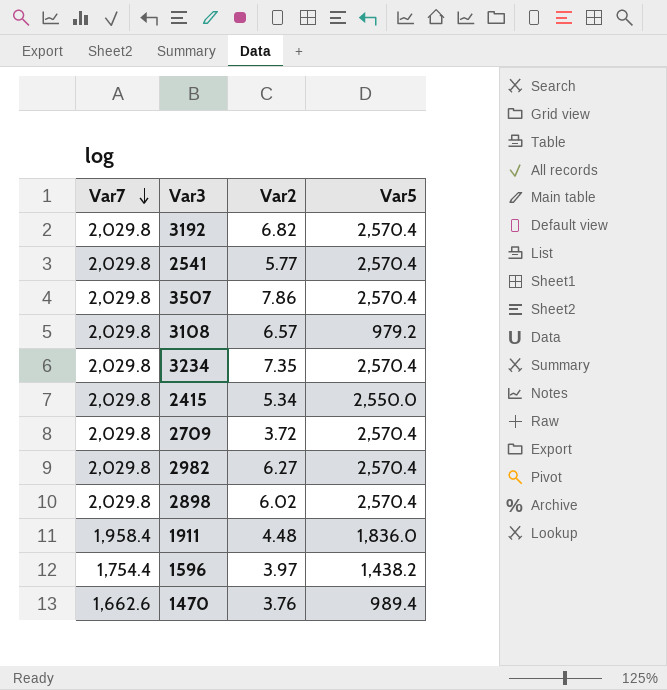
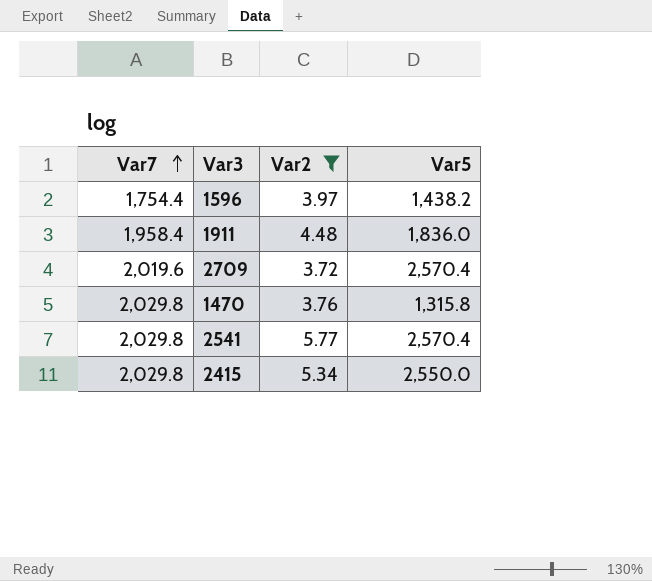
filter: none -> Var2 <= 5.77
row order: Var7 descending -> Var7 ascending
2709 | Var7: 2,029.8 -> 2,019.6
1470 | Var7: 1,662.6 -> 2,029.8
1470 | Var5: 989.4 -> 1,315.8

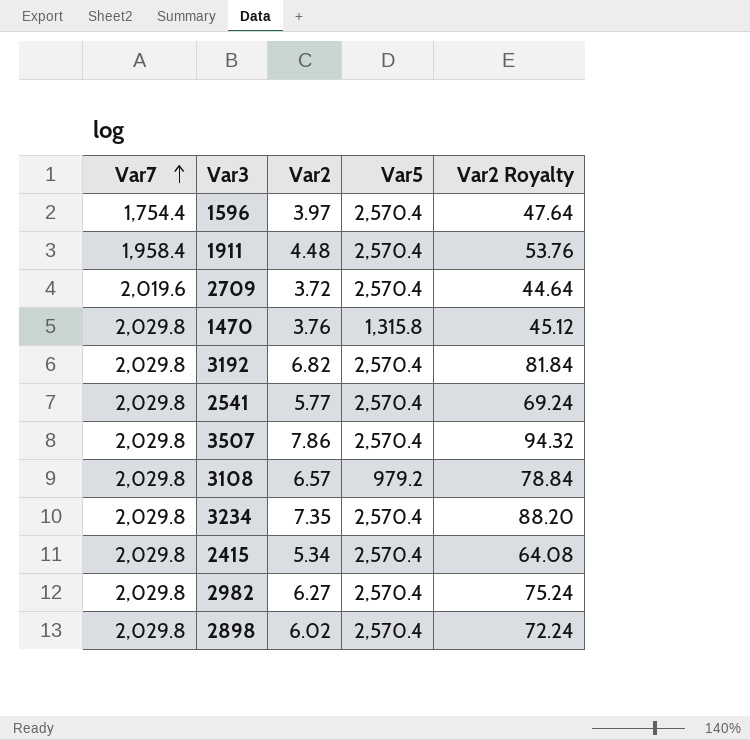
filter: Var2 <= 5.77 -> none
column Var2 Royalty | formula: none -> [Var2] * 12
1596 | Var5: 1,438.2 -> 2,570.4
1911 | Var5: 1,836.0 -> 2,570.4
2415 | Var5: 2,550.0 -> 2,570.4

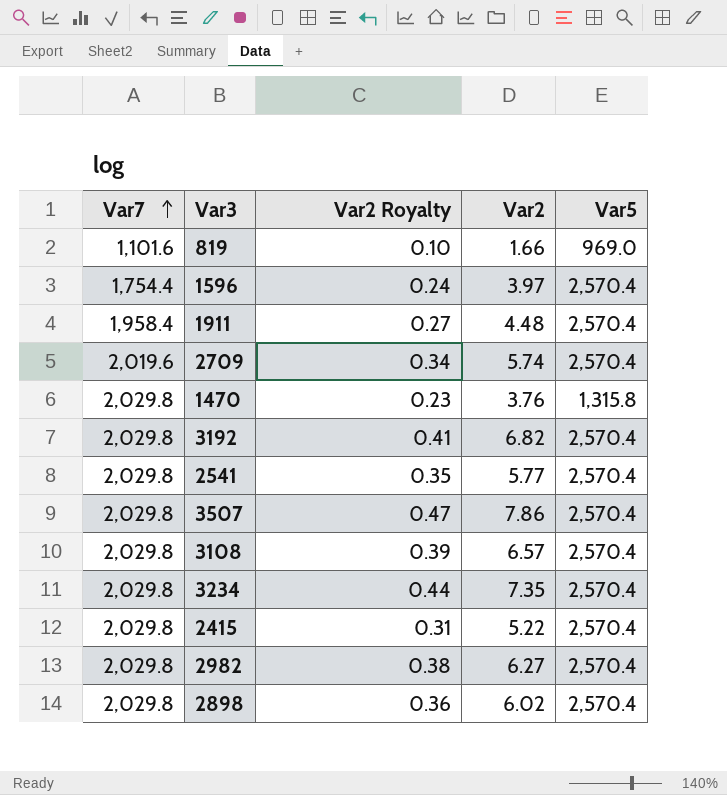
column Var2 Royalty | formula: [Var2] * 12 -> [Var2] * 0.06
column Var2 Royalty | position: 5 -> 3
row 819: none -> 1,101.6 | 0.10 | 1.66 | 969.0
2709 | Var2: 3.72 -> 5.74
3108 | Var5: 979.2 -> 2,570.4
2415 | Var2: 5.34 -> 5.22

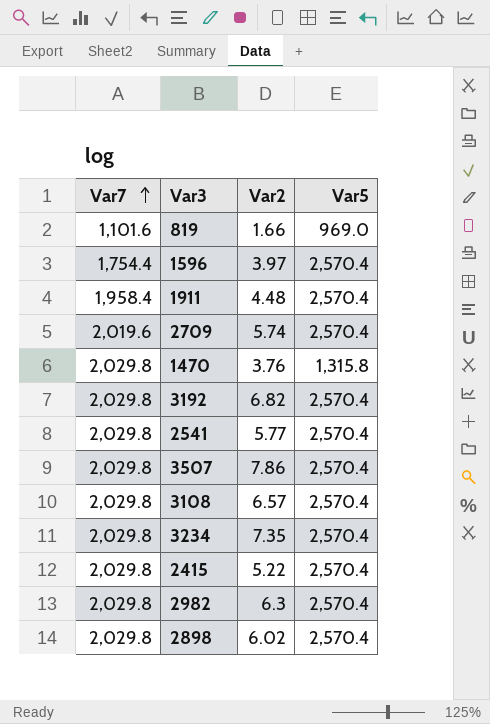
column Var2 Royalty | formula: [Var2] * 0.06 -> none
2982 | Var2: 6.27 -> 6.3

